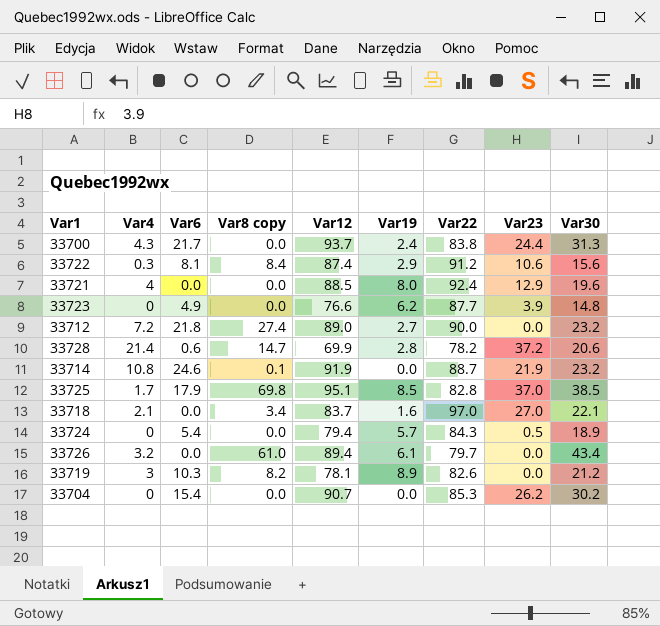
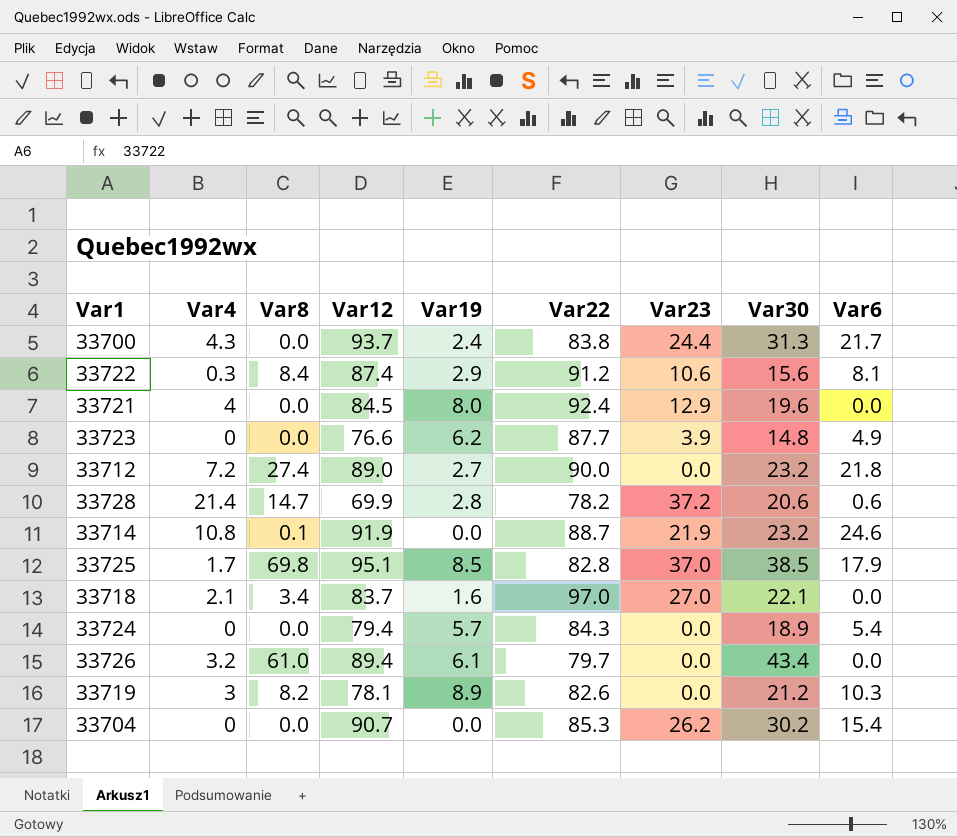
column name: Var8 copy -> Var8
column Var6 | position: 3 -> 9
33721 | Var12: 88.5 -> 84.5
33724 | Var23: 0.5 -> 0.0

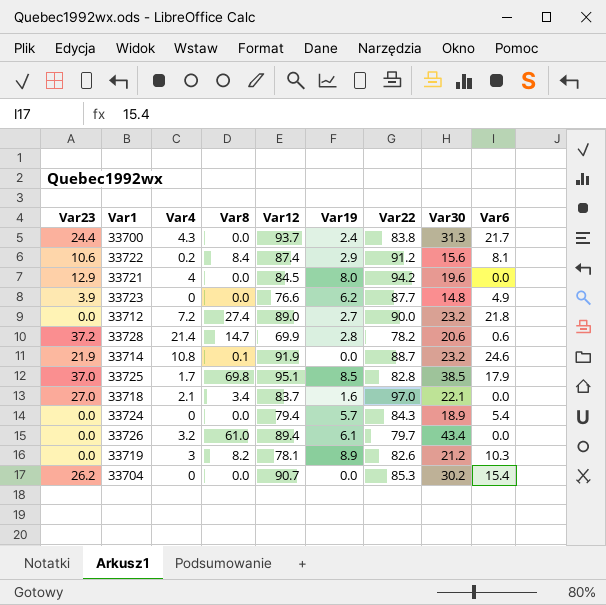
column Var23 | position: 7 -> 1
33722 | Var4: 0.3 -> 0.2
33721 | Var22: 92.4 -> 94.2

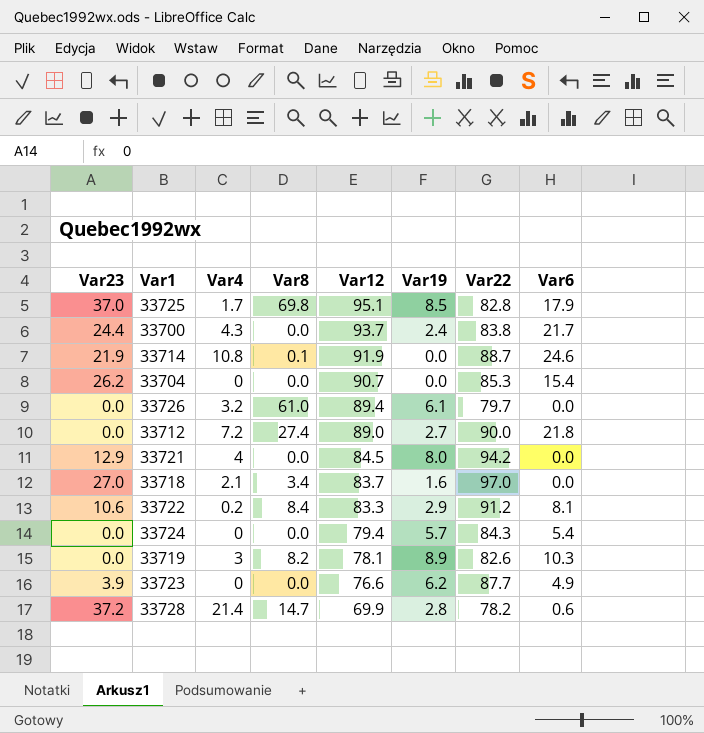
row order: none -> Var12 descending
column Var30 | position: 8 -> none
33722 | Var12: 87.4 -> 83.3

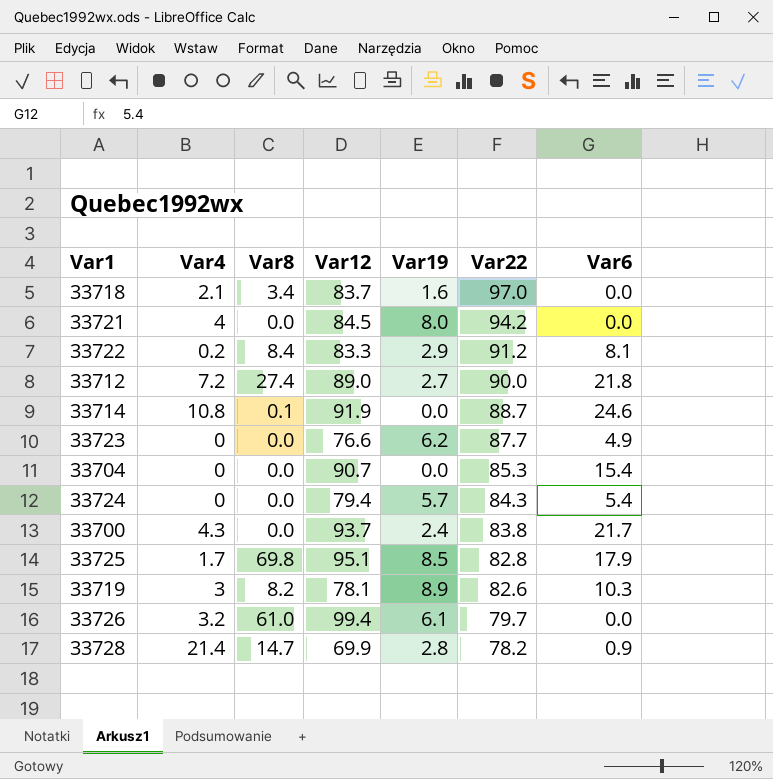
row order: Var12 descending -> Var22 descending
column Var23 | position: 1 -> none
33726 | Var12: 89.4 -> 99.4
33728 | Var6: 0.6 -> 0.9

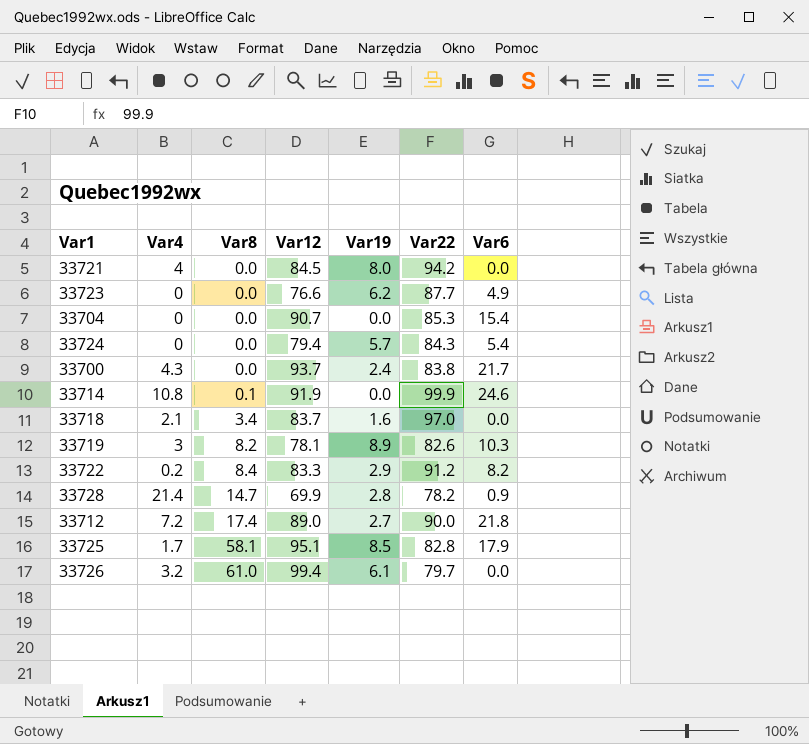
row order: Var22 descending -> Var8 ascending
33714 | Var22: 88.7 -> 99.9
33722 | Var6: 8.1 -> 8.2
33712 | Var8: 27.4 -> 17.4
33725 | Var8: 69.8 -> 58.1

